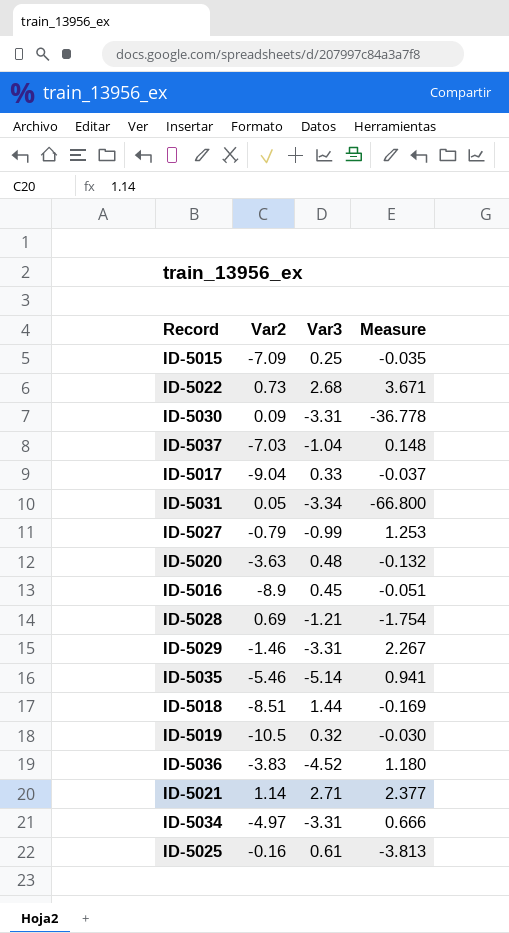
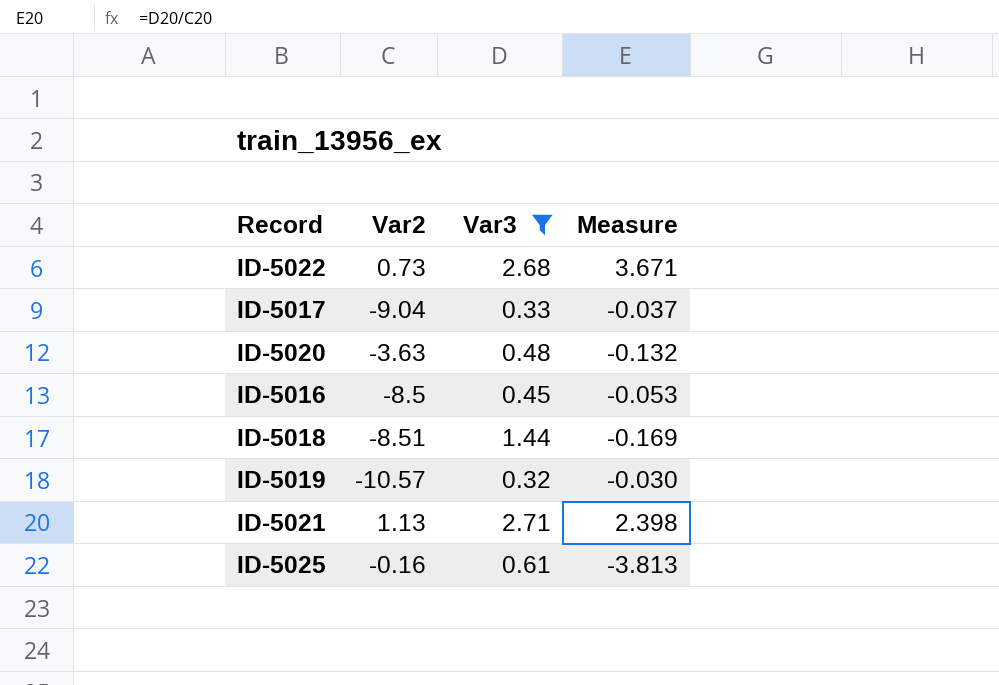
filter: none -> Var3 >= 0.32
ID-5016 | Var2: -8.9 -> -8.5
ID-5016 | Measure: -0.051 -> -0.053
ID-5019 | Var2: -10.5 -> -10.57
ID-5021 | Var2: 1.14 -> 1.13
ID-5021 | Measure: 2.377 -> 2.398

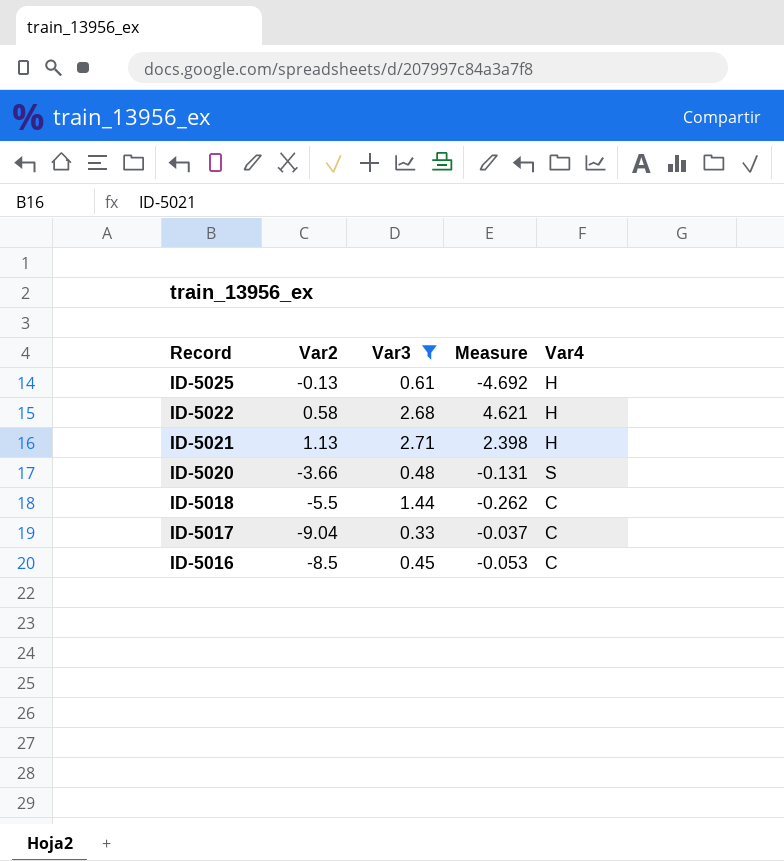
row order: none -> Record descending
column Var4 | position: none -> 5
row ID-5019: -10.57 | 0.32 | -0.030 -> none
ID-5025 | Var2: -0.16 -> -0.13
ID-5025 | Measure: -3.813 -> -4.692
ID-5022 | Var2: 0.73 -> 0.58
ID-5022 | Measure: 3.671 -> 4.621
ID-5020 | Var2: -3.63 -> -3.66
ID-5020 | Measure: -0.132 -> -0.131
ID-5018 | Var2: -8.51 -> -5.5
ID-5018 | Measure: -0.169 -> -0.262

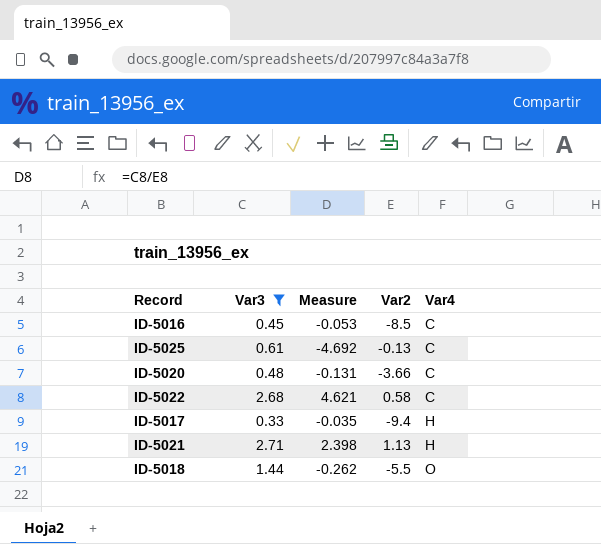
row order: Record descending -> Var4 ascending
column Var2 | position: 2 -> 4
ID-5025 | Var4: H -> C
ID-5020 | Var4: S -> C
ID-5022 | Var4: H -> C
ID-5017 | Measure: -0.037 -> -0.035
ID-5017 | Var2: -9.04 -> -9.4
ID-5017 | Var4: C -> H
ID-5018 | Var4: C -> O

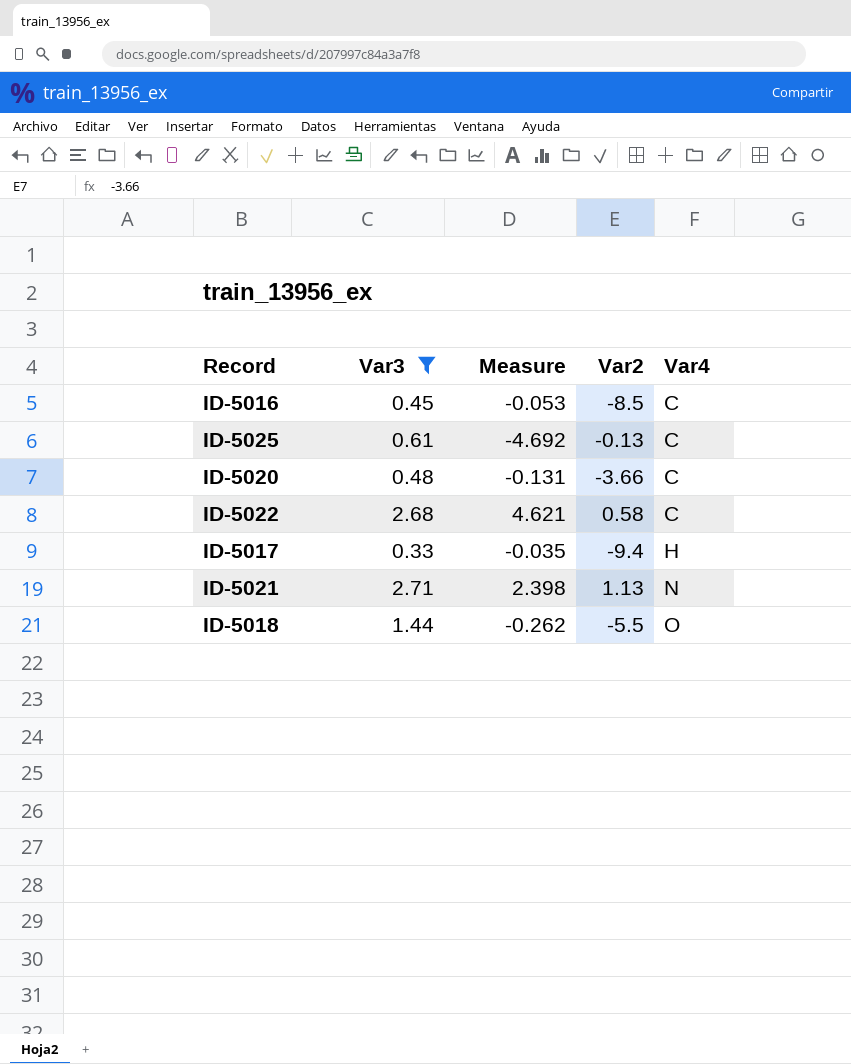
ID-5021 | Var4: H -> N

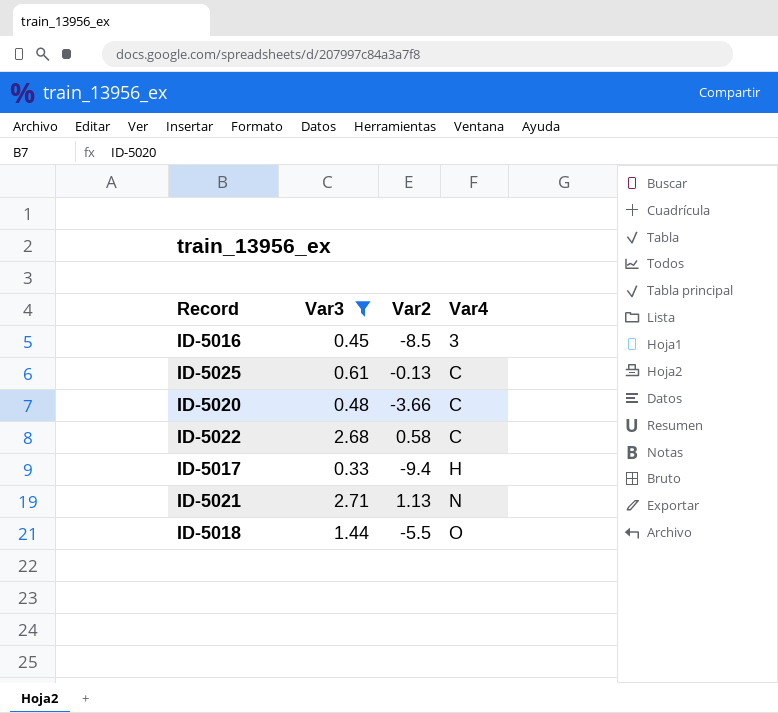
column Measure | formula: [Var3] / [Var2] -> none
ID-5016 | Var4: C -> 3

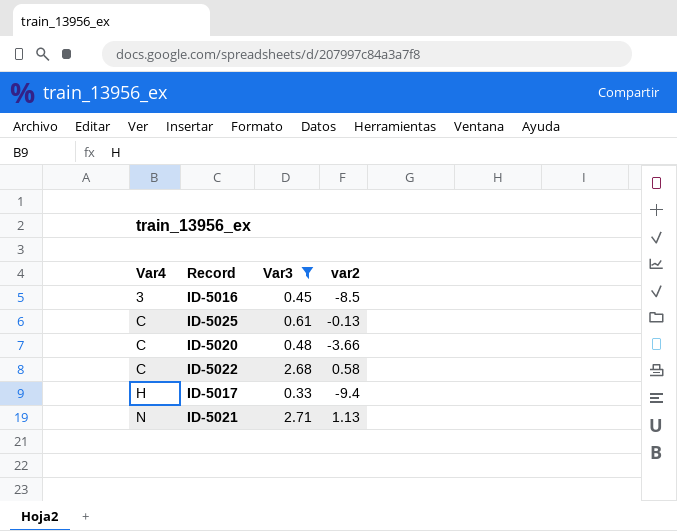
column Var4 | position: 4 -> 1
column name: Var2 -> var2
row ID-5018: 1.44 | -5.5 | O -> none

